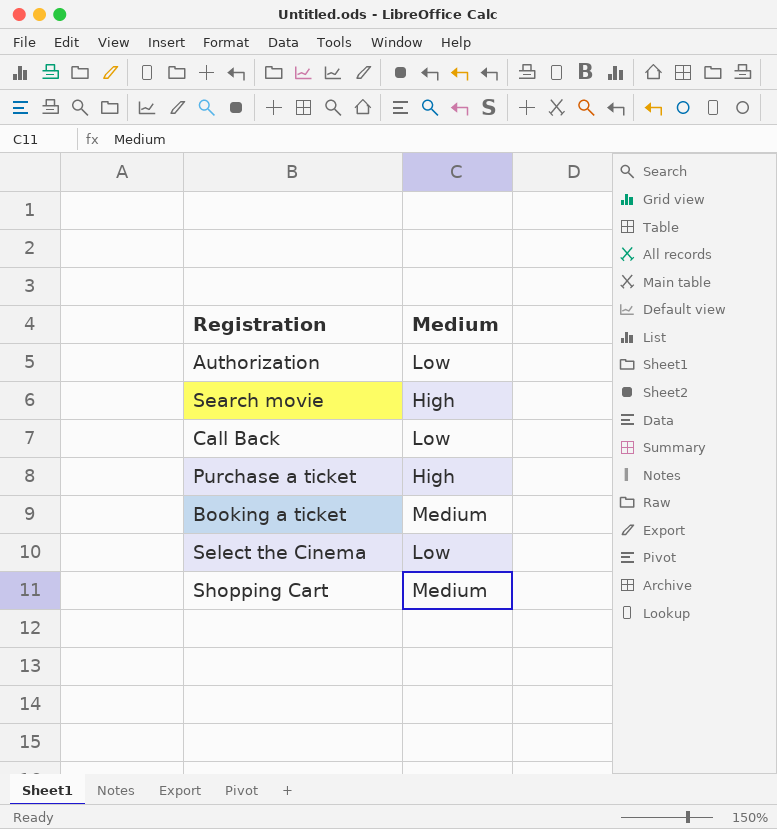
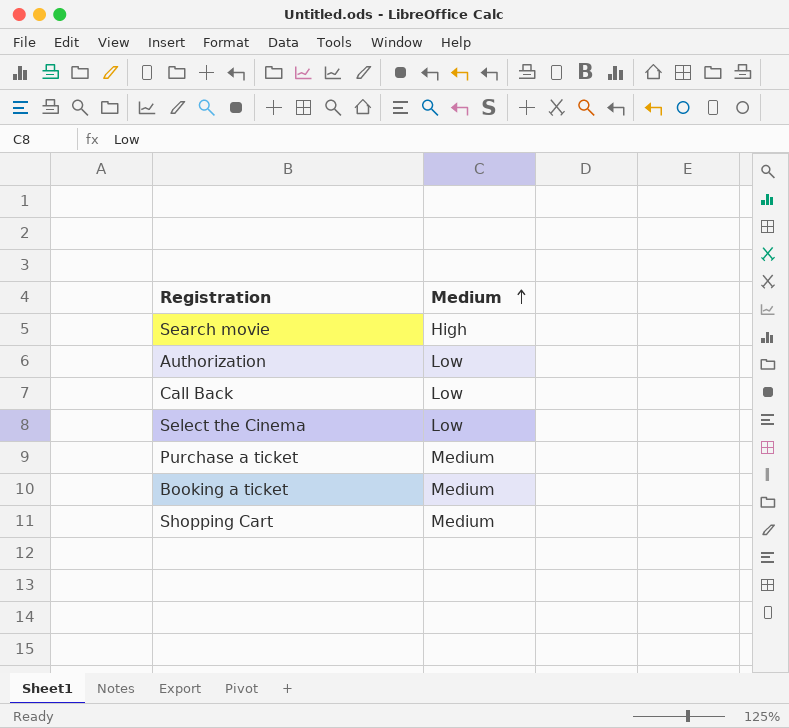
row order: none -> Medium ascending
Purchase a ticket | Medium: High -> Medium

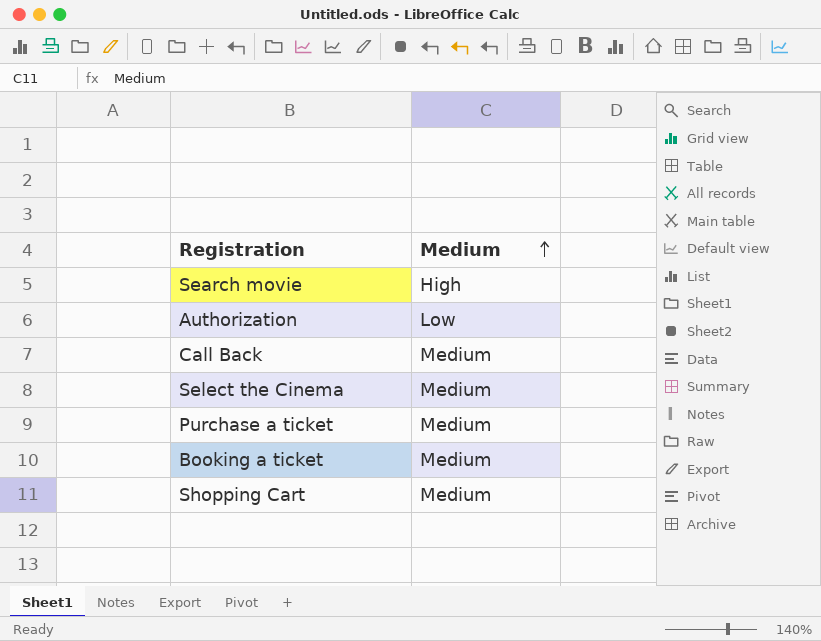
Call Back | Medium: Low -> Medium
Select the Cinema | Medium: Low -> Medium

